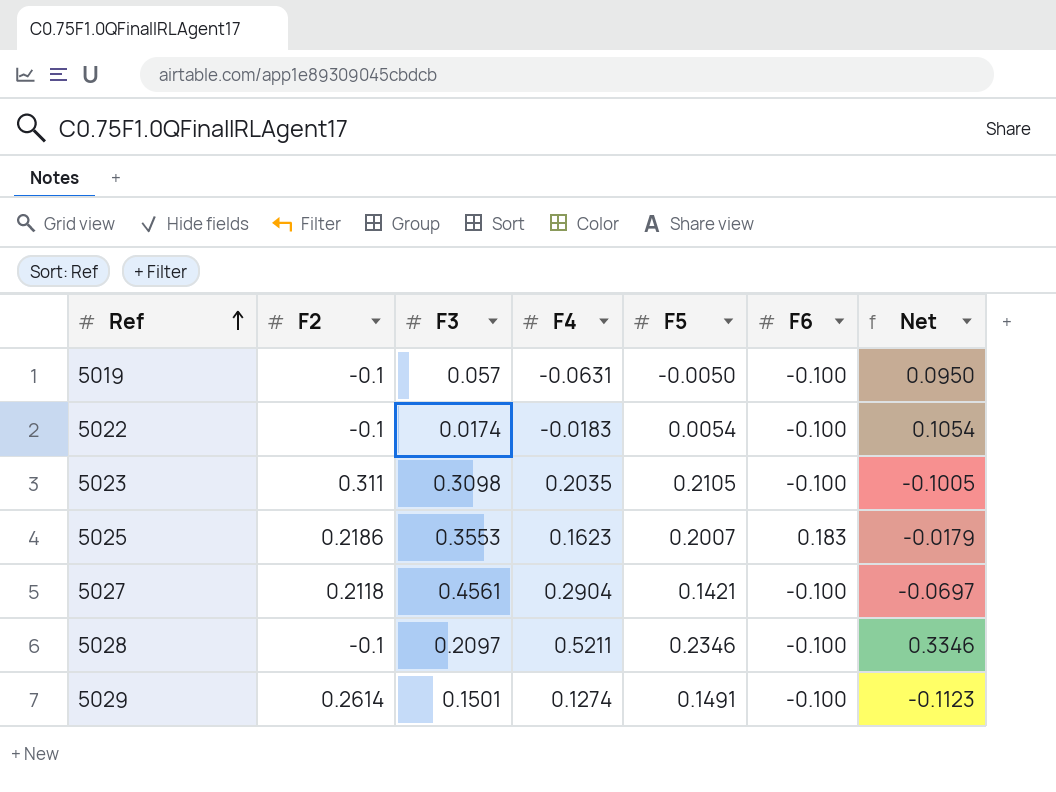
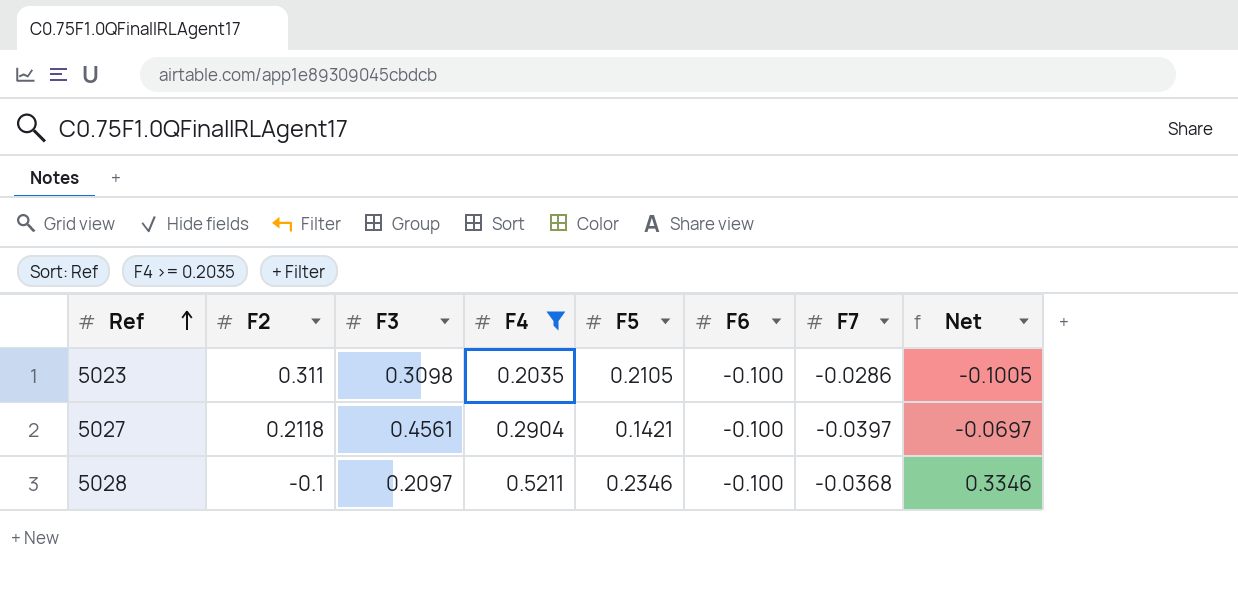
filter: none -> F4 >= 0.2035
column F7 | position: none -> 7

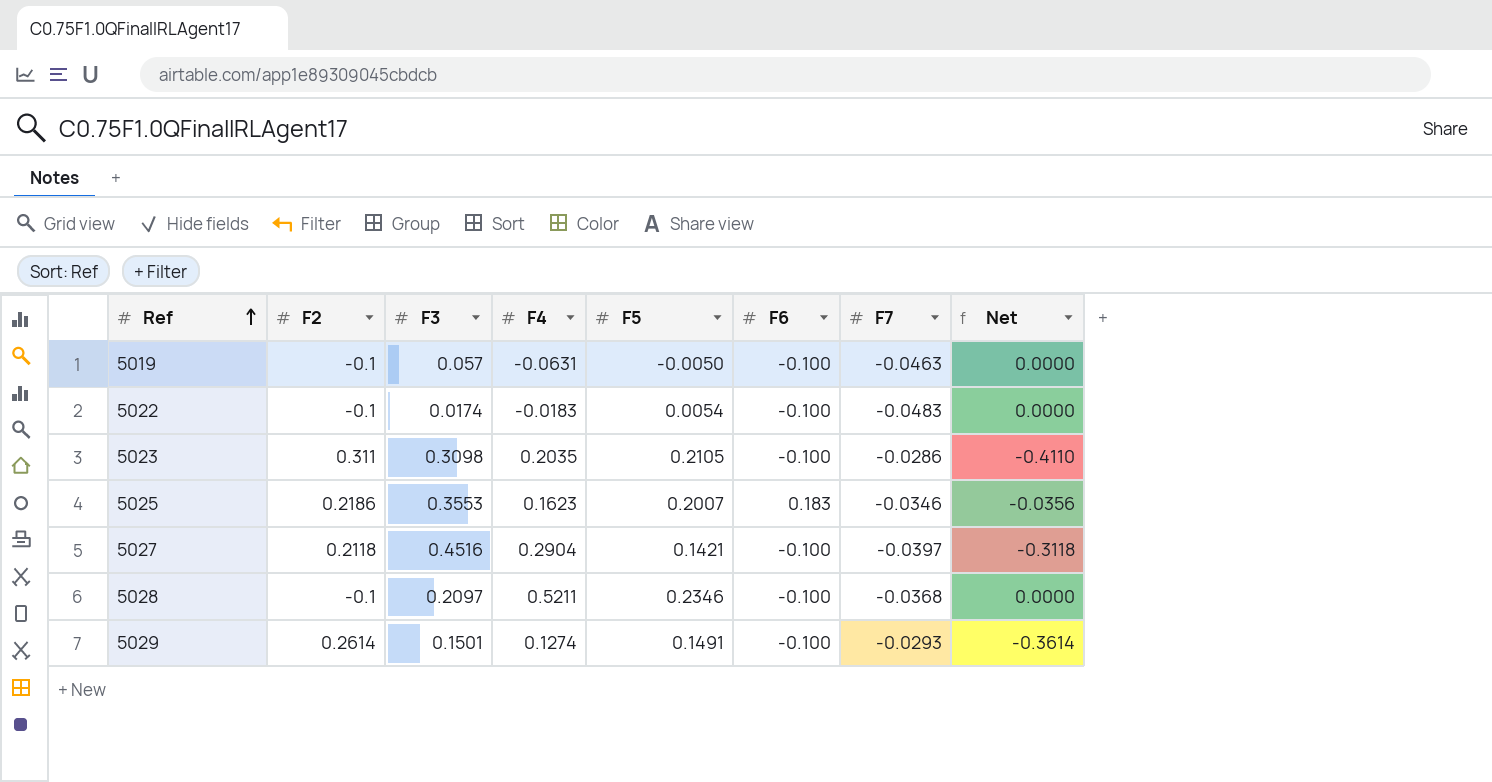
filter: F4 >= 0.2035 -> none
column Net | formula: [F5] - [F2] -> [F6] - [F2]
5027 | F3: 0.4561 -> 0.4516

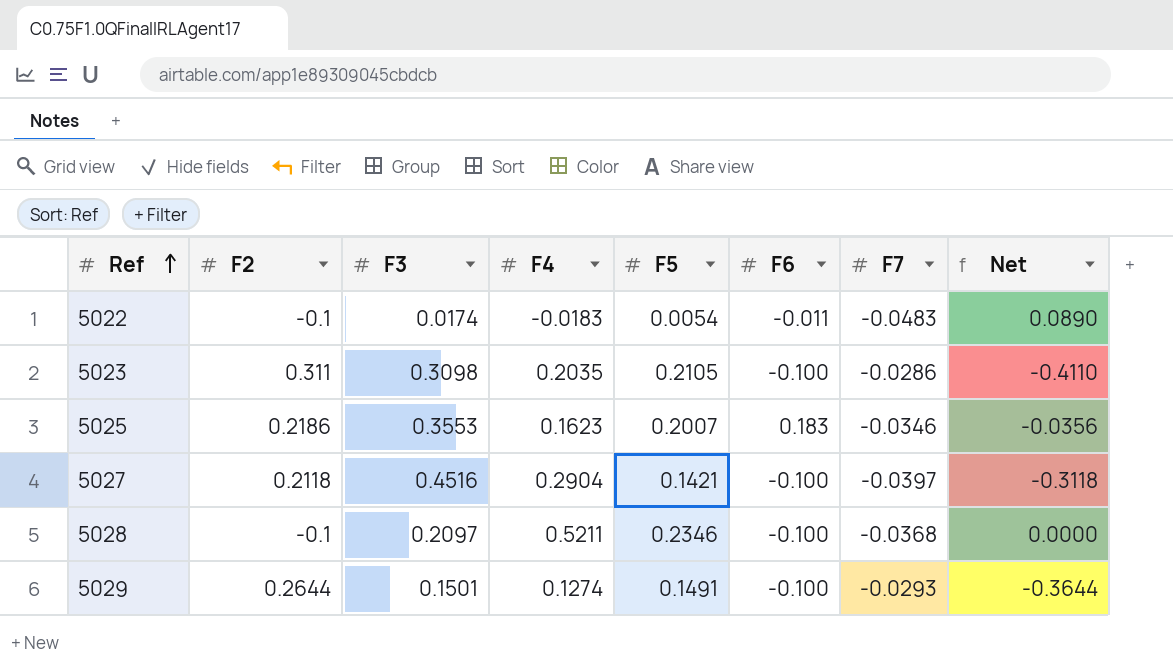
row 5019: -0.1 | 0.057 | -0.0631 | -0.0050 | -0.100 | -0.0463 | 0.0000 -> none
5022 | F6: -0.100 -> -0.011
5022 | Net: 0.0000 -> 0.0890
5029 | F2: 0.2614 -> 0.2644
5029 | Net: -0.3614 -> -0.3644

